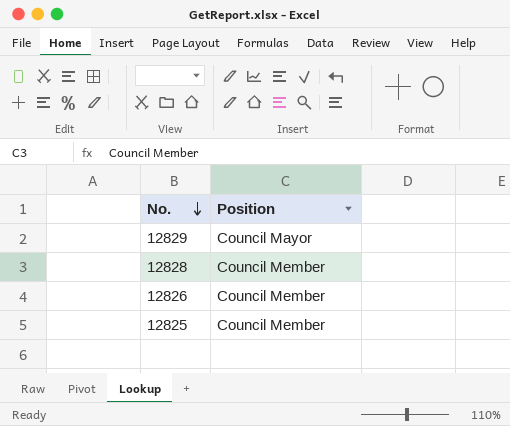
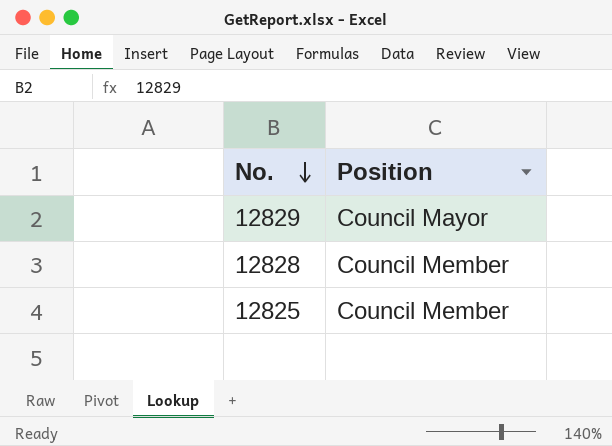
row 12826: Council Member -> none

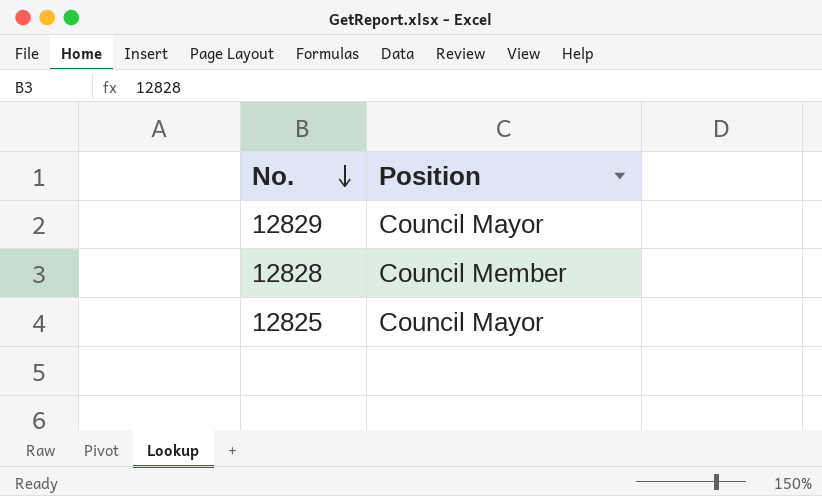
12825 | Position: Council Member -> Council Mayor

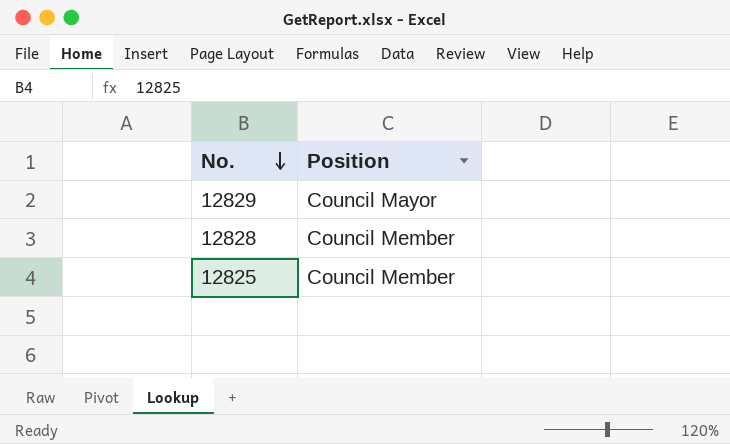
12825 | Position: Council Mayor -> Council Member

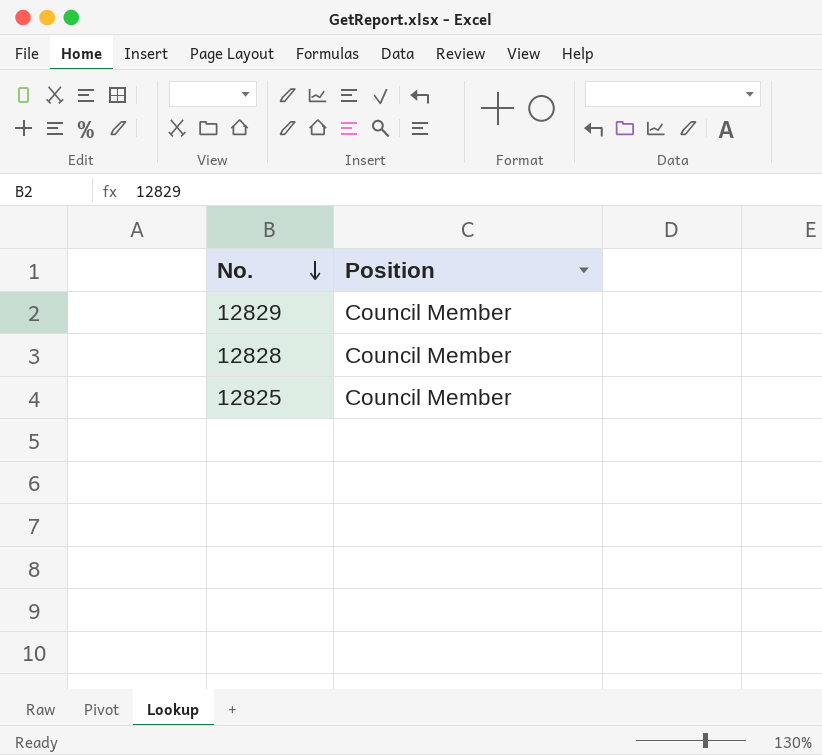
12829 | Position: Council Mayor -> Council Member

